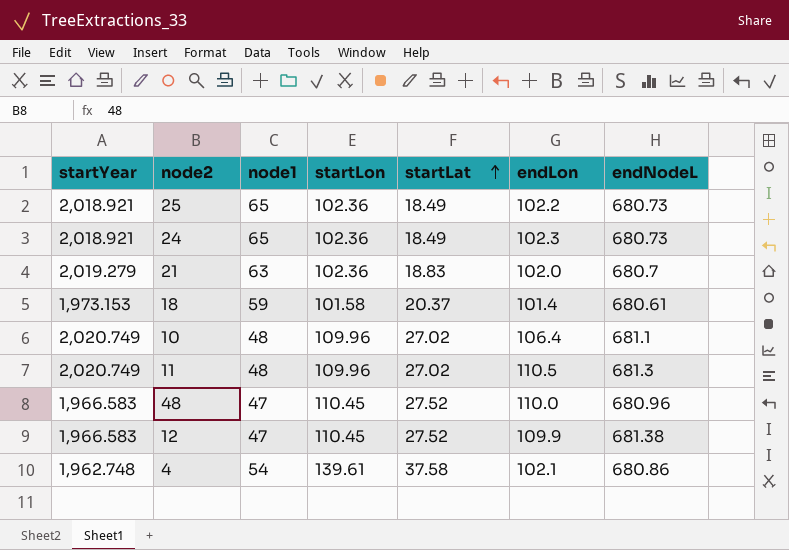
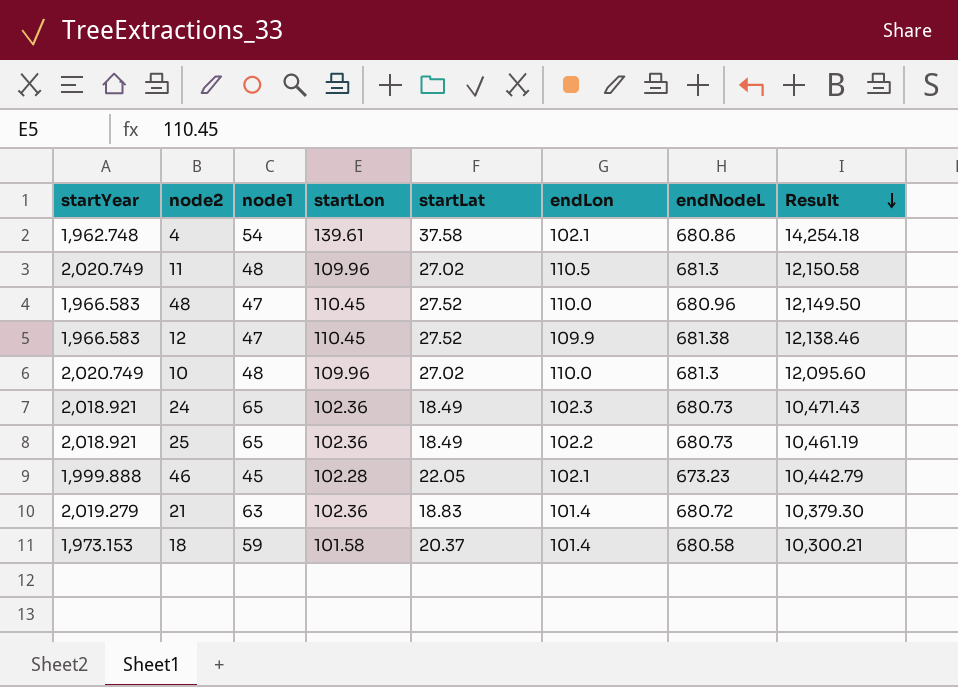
row order: startLat ascending -> Result descending
column Result | formula: none -> [startLon] * [endLon]
10 | endLon: 106.4 -> 110.0
10 | endNodeL: 681.1 -> 681.3
row 46: none -> 1,999.888 | 45 | 102.28 | 22.05 | 102.1 | 673.23 | 10,442.79
21 | endLon: 102.0 -> 101.4
21 | endNodeL: 680.7 -> 680.72
18 | endNodeL: 680.61 -> 680.58

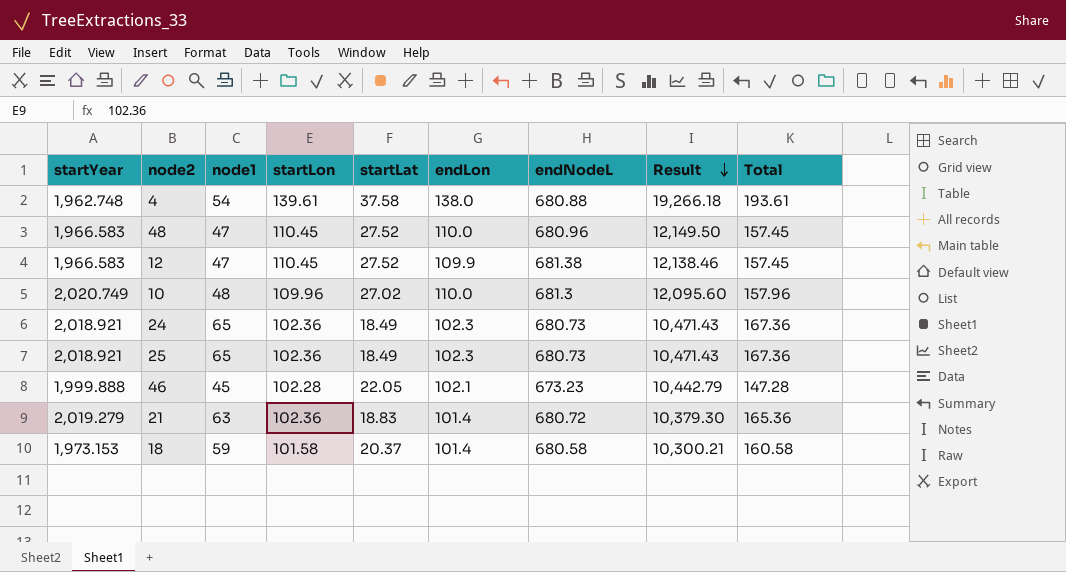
column Total | formula: none -> [node1] + [startLon]
row 11: 2,020.749 | 48 | 109.96 | 27.02 | 110.5 | 681.3 | 12,150.58 -> none
4 | endLon: 102.1 -> 138.0
4 | endNodeL: 680.86 -> 680.88
4 | Result: 14,254.18 -> 19,266.18
25 | endLon: 102.2 -> 102.3
25 | Result: 10,461.19 -> 10,471.43

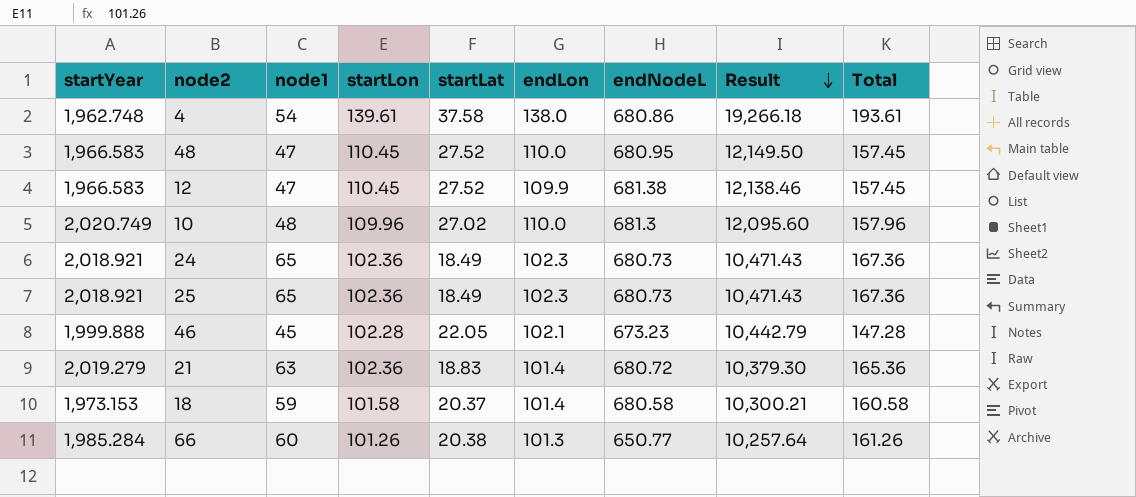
4 | endNodeL: 680.88 -> 680.86
48 | endNodeL: 680.96 -> 680.95
row 66: none -> 1,985.284 | 60 | 101.26 | 20.38 | 101.3 | 650.77 | 10,257.64 | 161.26

